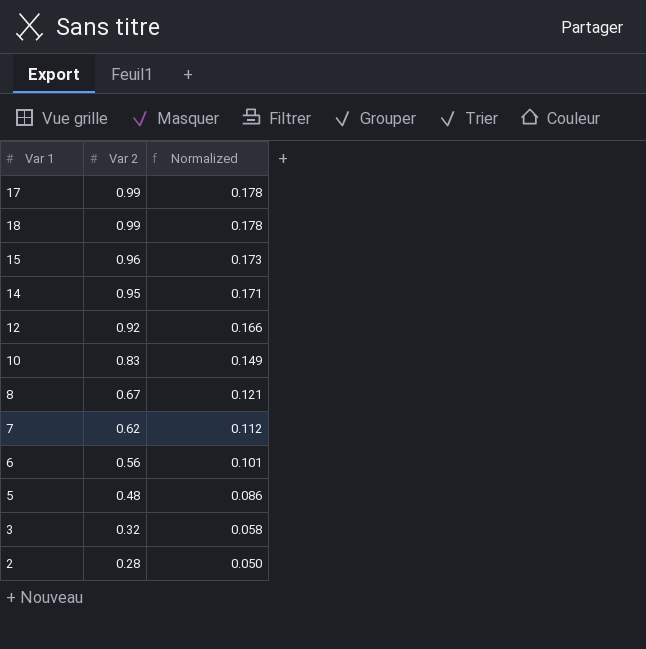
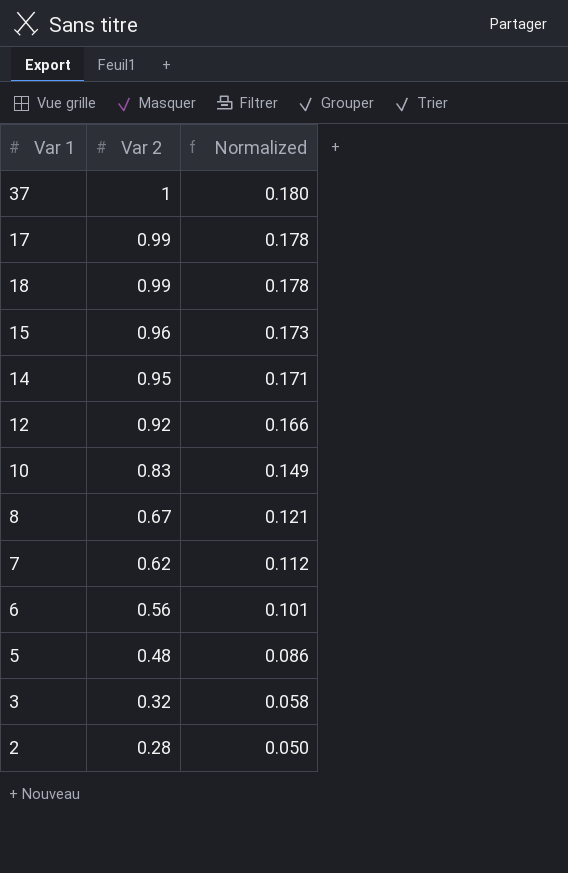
row 37: none -> 1 | 0.180

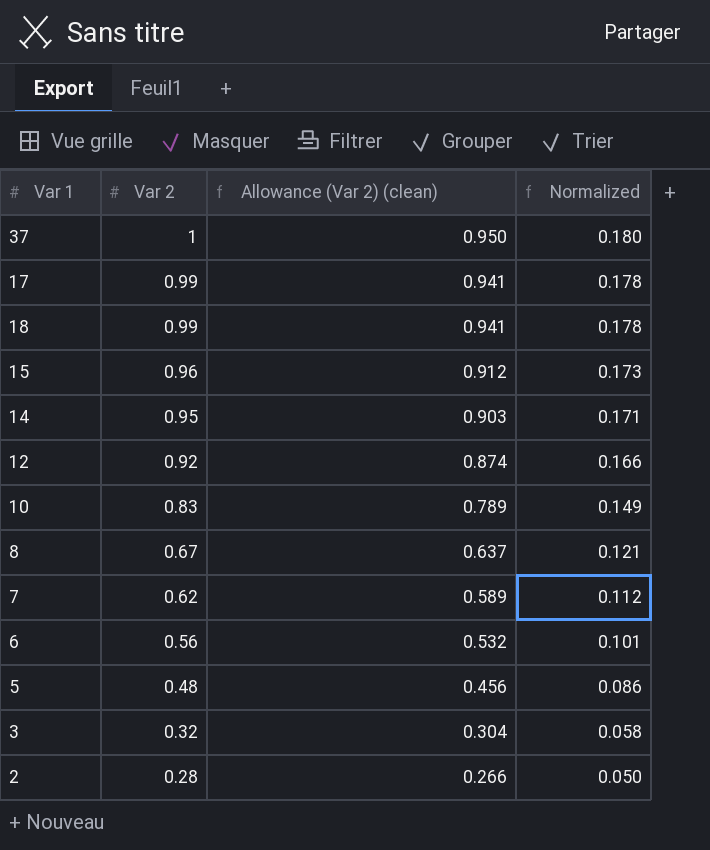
column Allowance (Var 2) (clean) | formula: none -> [Var 2] * 0.95

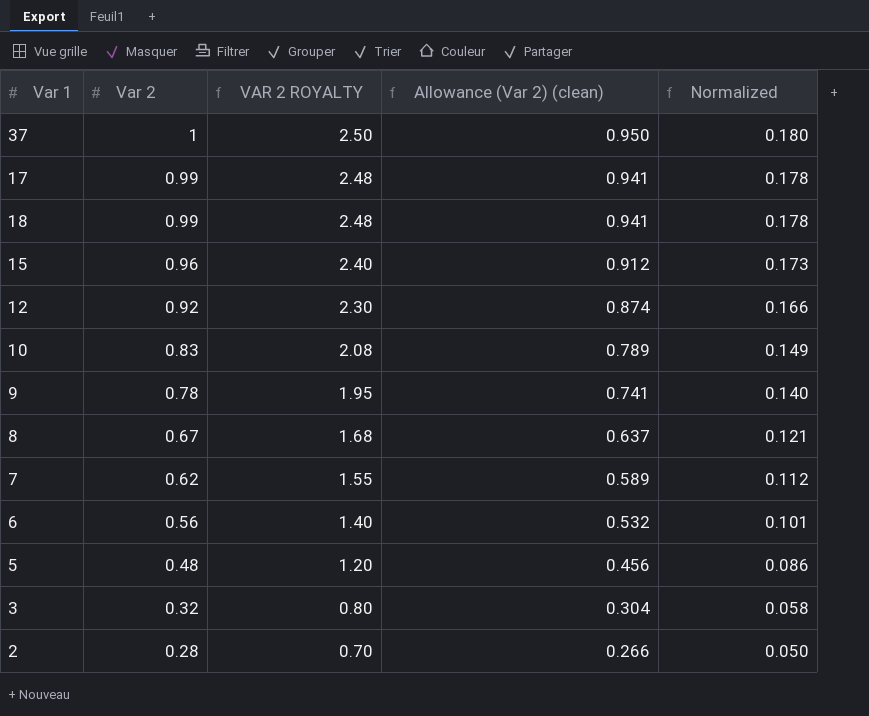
column VAR 2 ROYALTY | formula: none -> [Var 2] * 2.5
row 14: 0.95 | 0.903 | 0.171 -> none
row 9: none -> 0.78 | 1.95 | 0.741 | 0.140

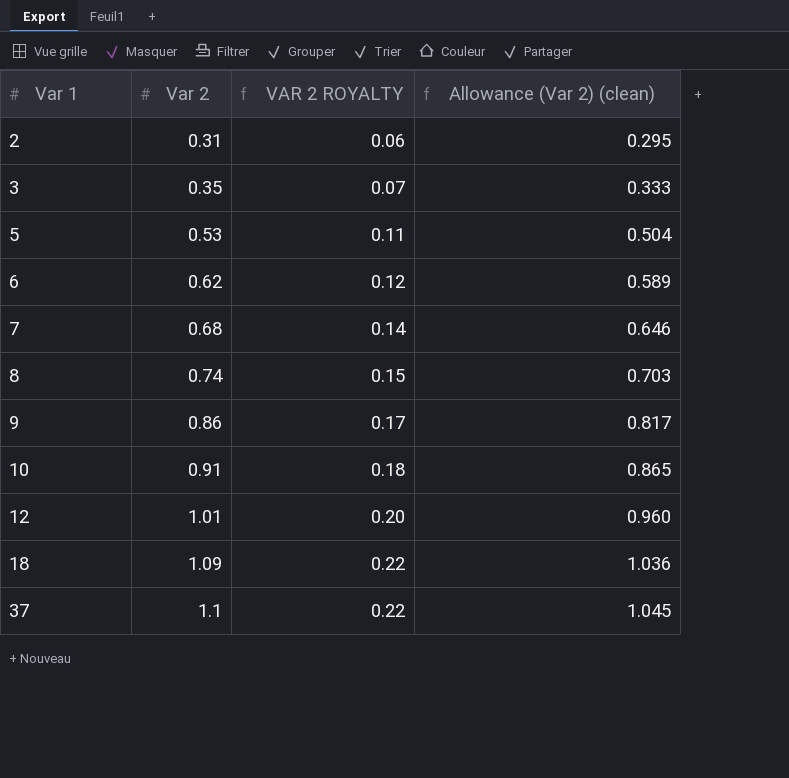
row order: Var 2 descending -> Var 1 ascending
column Normalized | formula: [Var 2] * 0.18 -> none
column VAR 2 ROYALTY | formula: [Var 2] * 2.5 -> [Var 2] * 0.2
row 17: 0.99 | 2.48 | 0.941 | 0.178 -> none
row 15: 0.96 | 2.40 | 0.912 | 0.173 -> none
2 | Var 2: 0.28 -> 0.31
2 | Allowance (Var 2) (clean): 0.266 -> 0.295
3 | Var 2: 0.32 -> 0.35
3 | Allowance (Var 2) (clean): 0.304 -> 0.333
5 | Var 2: 0.48 -> 0.53
5 | Allowance (Var 2) (clean): 0.456 -> 0.504
6 | Var 2: 0.56 -> 0.62
6 | Allowance (Var 2) (clean): 0.532 -> 0.589
7 | Var 2: 0.62 -> 0.68
7 | Allowance (Var 2) (clean): 0.589 -> 0.646
8 | Var 2: 0.67 -> 0.74
8 | Allowance (Var 2) (clean): 0.637 -> 0.703
9 | Var 2: 0.78 -> 0.86
9 | Allowance (Var 2) (clean): 0.741 -> 0.817
10 | Var 2: 0.83 -> 0.91
10 | Allowance (Var 2) (clean): 0.789 -> 0.865
12 | Var 2: 0.92 -> 1.01
12 | Allowance (Var 2) (clean): 0.874 -> 0.960
18 | Var 2: 0.99 -> 1.09
18 | Allowance (Var 2) (clean): 0.941 -> 1.036
37 | Var 2: 1 -> 1.1
37 | Allowance (Var 2) (clean): 0.950 -> 1.045

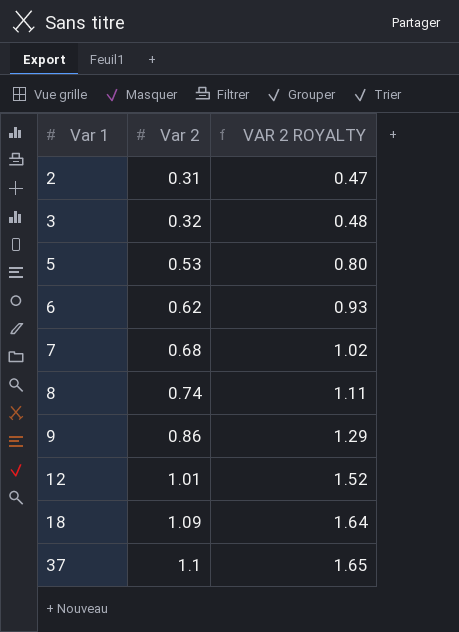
column Allowance (Var 2) (clean) | formula: [Var 2] * 0.95 -> none
column VAR 2 ROYALTY | formula: [Var 2] * 0.2 -> [Var 2] * 1.5
row 10: 0.91 | 0.18 | 0.865 -> none
3 | Var 2: 0.35 -> 0.32

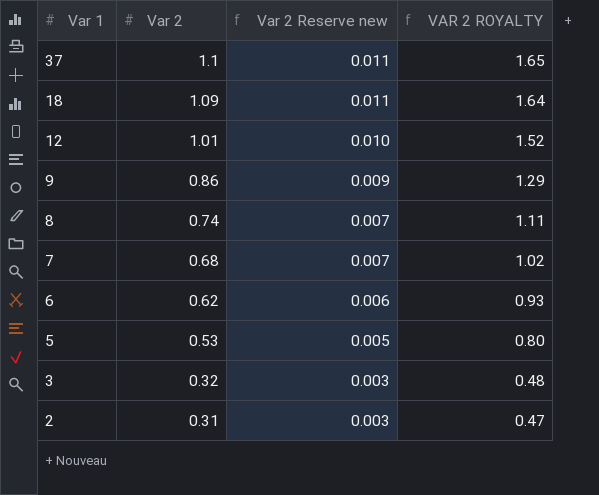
row order: Var 1 ascending -> Var 1 descending
column Var 2 Reserve new | formula: none -> [Var 2] * 0.01

